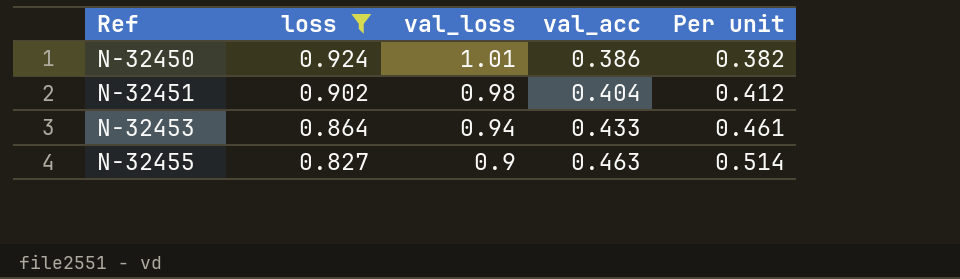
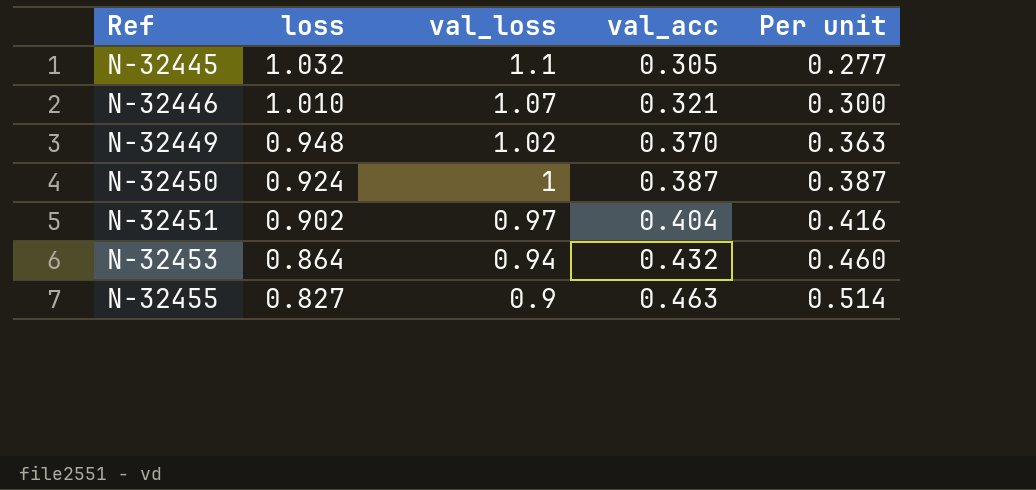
filter: loss <= 0.924 -> none
N-32450 | val_loss: 1.01 -> 1
N-32450 | val_acc: 0.386 -> 0.387
N-32450 | Per unit: 0.382 -> 0.387
N-32451 | val_loss: 0.98 -> 0.97
N-32451 | Per unit: 0.412 -> 0.416
N-32453 | val_acc: 0.433 -> 0.432
N-32453 | Per unit: 0.461 -> 0.460

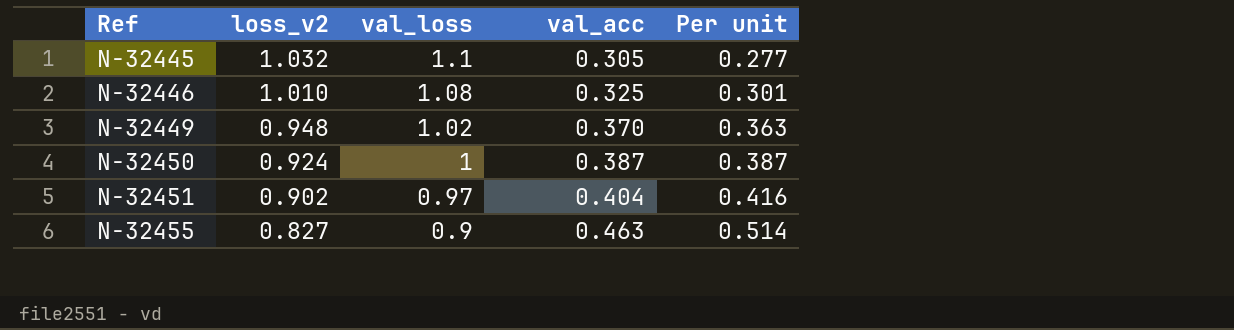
column name: loss -> loss_v2
row N-32453: 0.864 | 0.94 | 0.432 | 0.460 -> none
N-32446 | val_loss: 1.07 -> 1.08
N-32446 | val_acc: 0.321 -> 0.325
N-32446 | Per unit: 0.300 -> 0.301

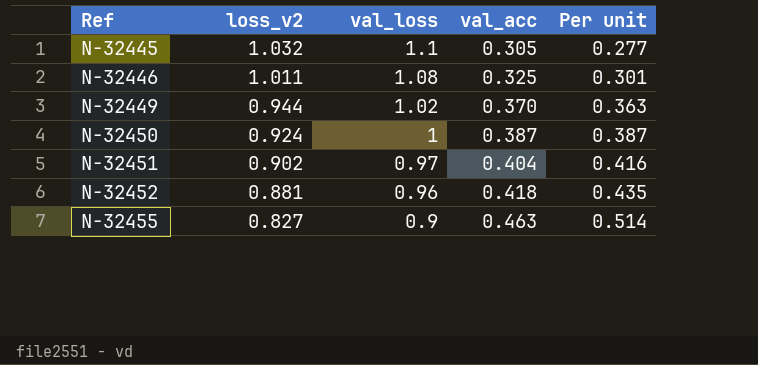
N-32446 | loss_v2: 1.010 -> 1.011
N-32449 | loss_v2: 0.948 -> 0.944
row N-32452: none -> 0.881 | 0.96 | 0.418 | 0.435

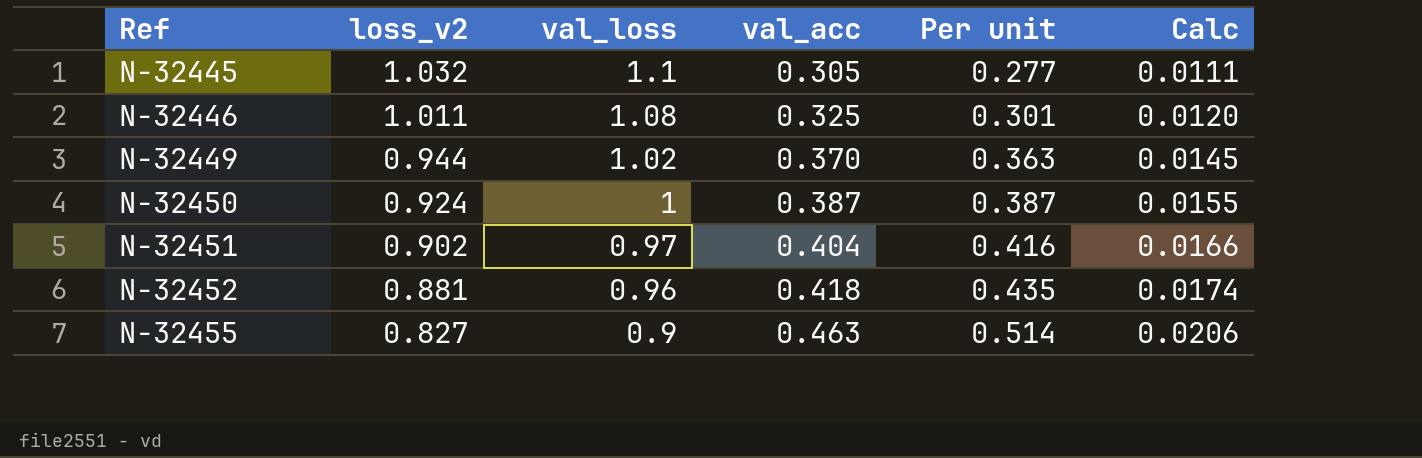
column Calc | formula: none -> [Per unit] * 0.04

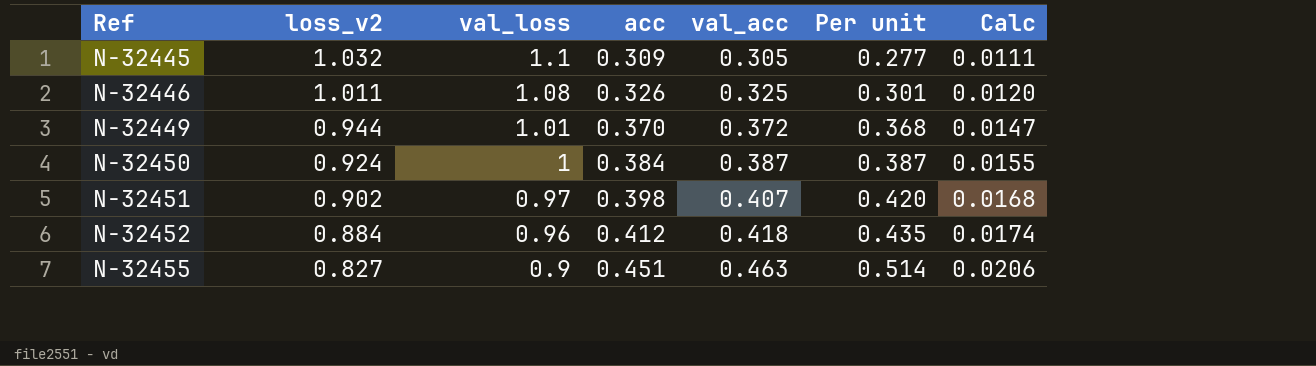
column acc | position: none -> 4
N-32449 | val_loss: 1.02 -> 1.01
N-32449 | val_acc: 0.370 -> 0.372
N-32449 | Per unit: 0.363 -> 0.368
N-32449 | Calc: 0.0145 -> 0.0147
N-32451 | val_acc: 0.404 -> 0.407
N-32451 | Per unit: 0.416 -> 0.420
N-32451 | Calc: 0.0166 -> 0.0168
N-32452 | loss_v2: 0.881 -> 0.884

